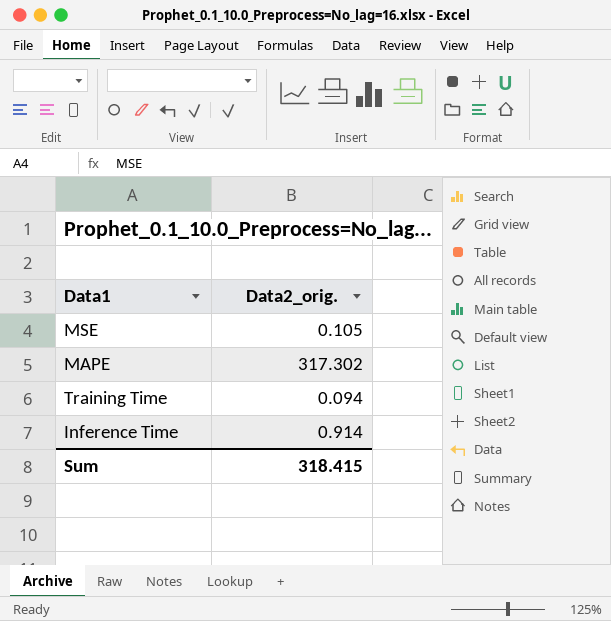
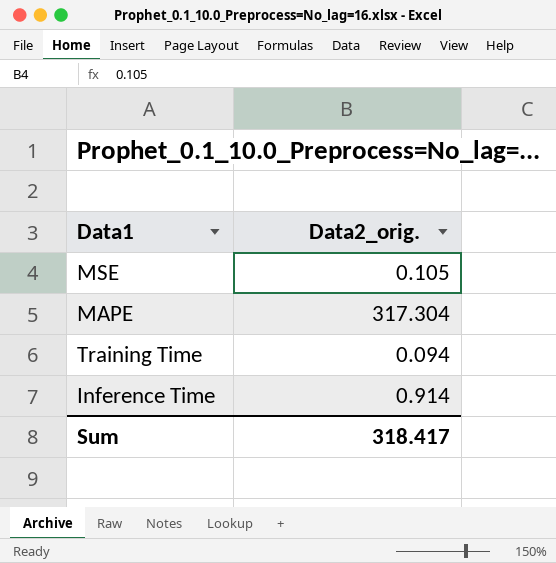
MAPE | Data2_orig.: 317.302 -> 317.304
Sum | Data2_orig.: 318.415 -> 318.417

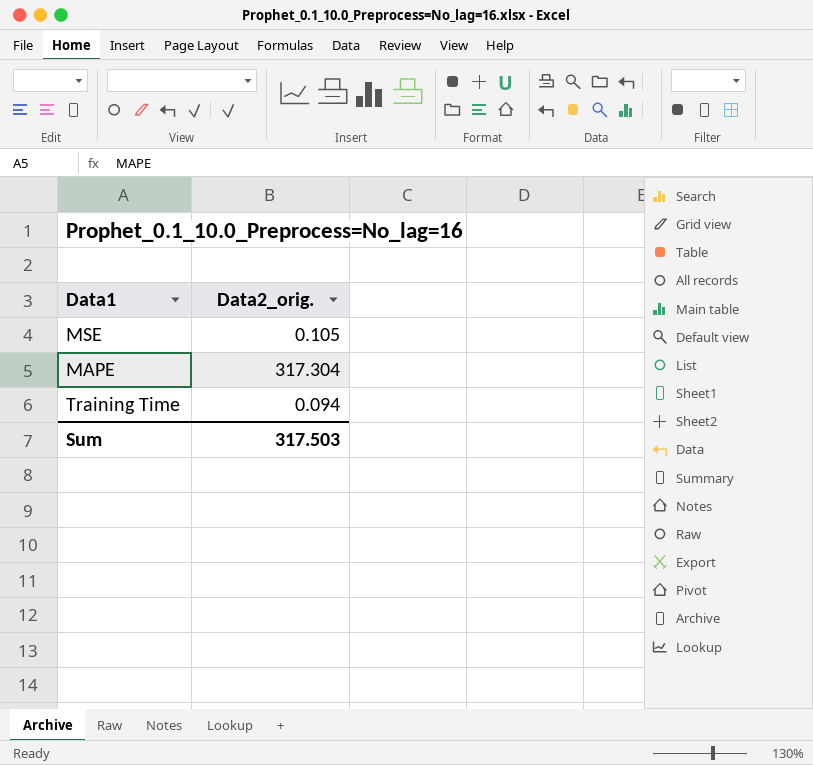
row Inference Time: 0.914 -> none
Sum | Data2_orig.: 318.417 -> 317.503

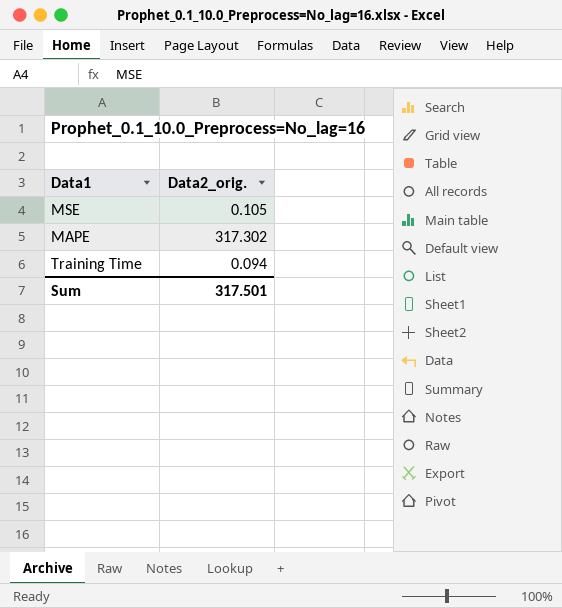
MAPE | Data2_orig.: 317.304 -> 317.302
Sum | Data2_orig.: 317.503 -> 317.501

